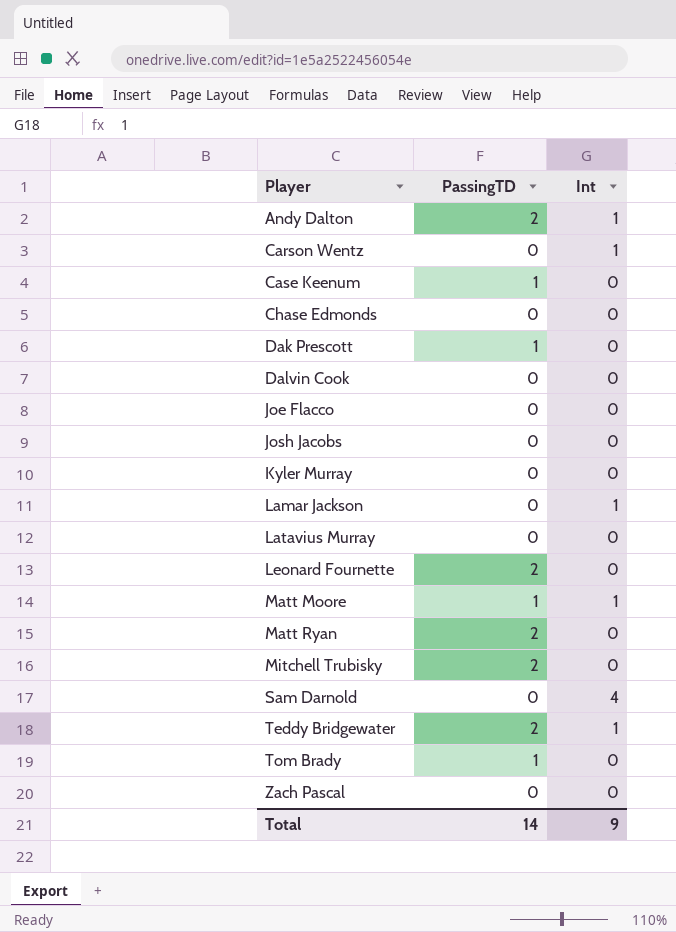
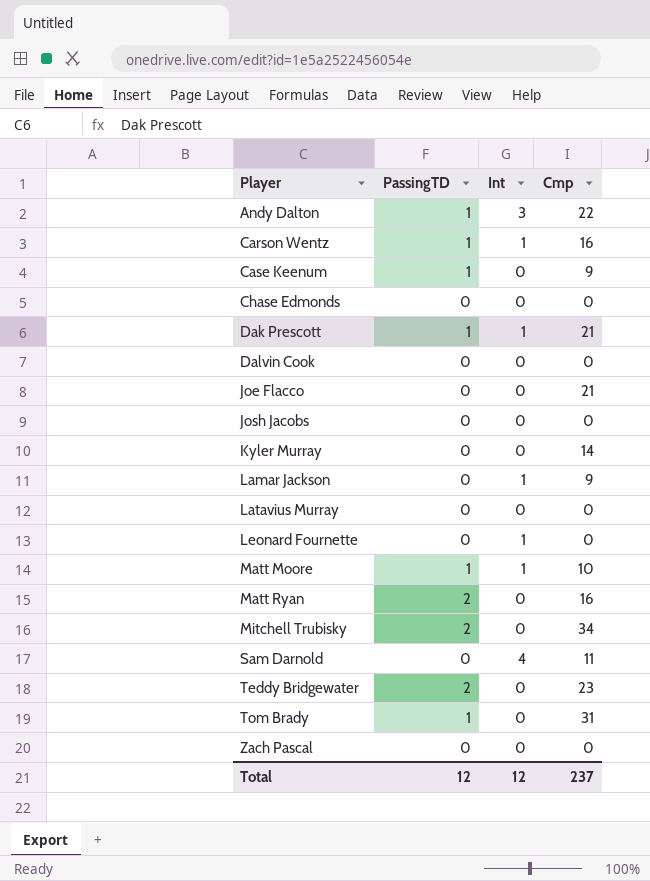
column Cmp | position: none -> 4
Andy Dalton | PassingTD: 2 -> 1
Andy Dalton | Int: 1 -> 3
Carson Wentz | PassingTD: 0 -> 1
Dak Prescott | Int: 0 -> 1
Leonard Fournette | PassingTD: 2 -> 0
Leonard Fournette | Int: 0 -> 1
Teddy Bridgewater | Int: 1 -> 0
Total | PassingTD: 14 -> 12
Total | Int: 9 -> 12

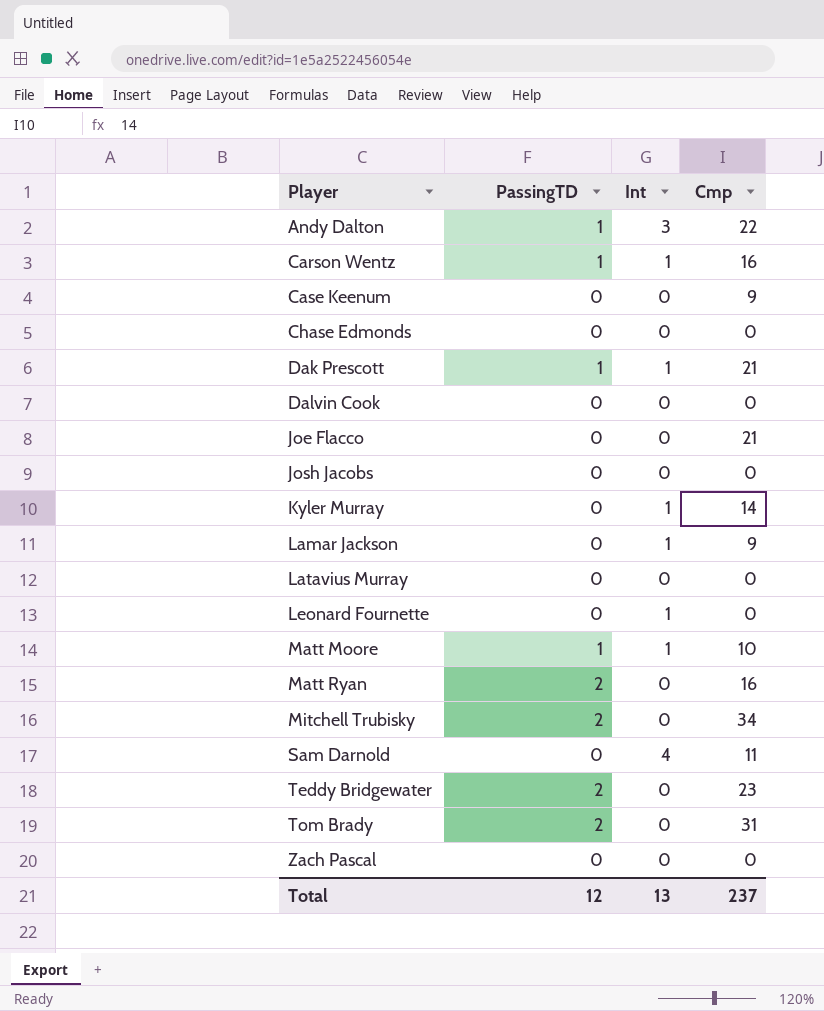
Case Keenum | PassingTD: 1 -> 0
Kyler Murray | Int: 0 -> 1
Tom Brady | PassingTD: 1 -> 2
Total | Int: 12 -> 13

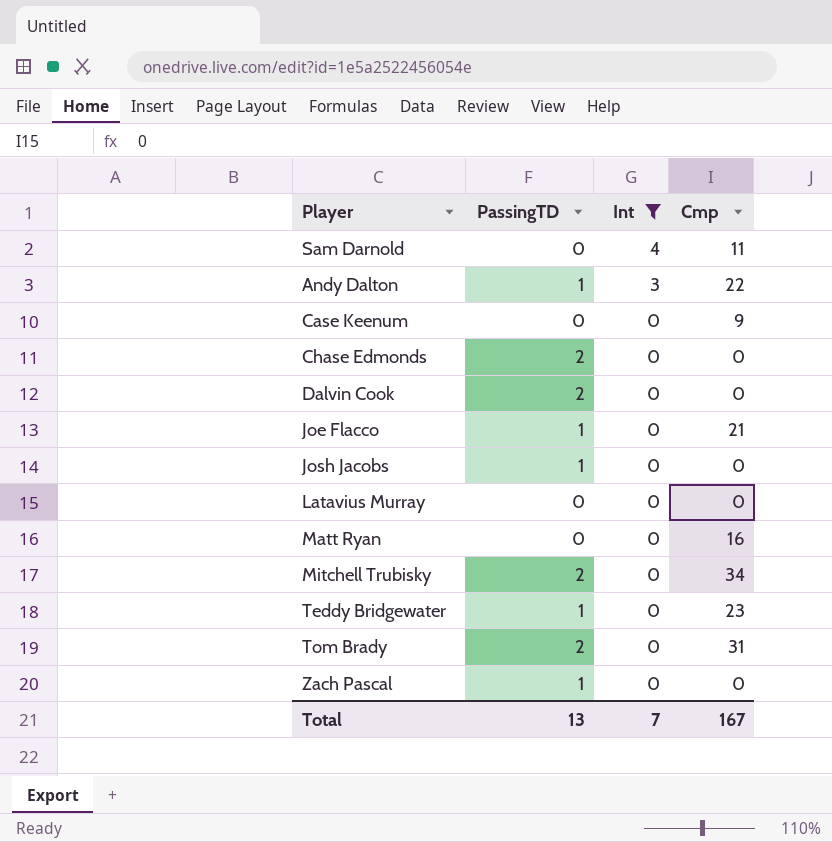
filter: none -> Int != 1
row order: Player ascending -> Int descending
Chase Edmonds | PassingTD: 0 -> 2
Dalvin Cook | PassingTD: 0 -> 2
Joe Flacco | PassingTD: 0 -> 1
Josh Jacobs | PassingTD: 0 -> 1
Matt Ryan | PassingTD: 2 -> 0
Teddy Bridgewater | PassingTD: 2 -> 1
Zach Pascal | PassingTD: 0 -> 1
Total | PassingTD: 12 -> 13
Total | Int: 13 -> 7
Total | Cmp: 237 -> 167

